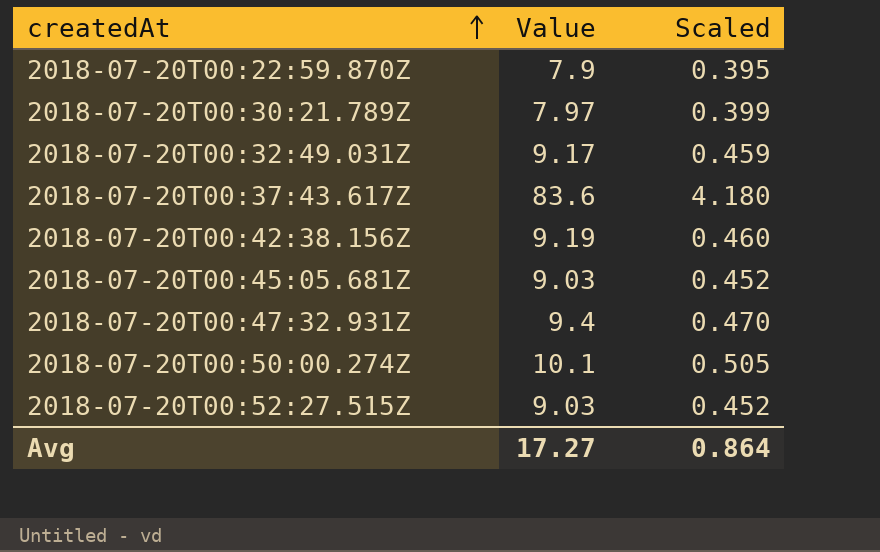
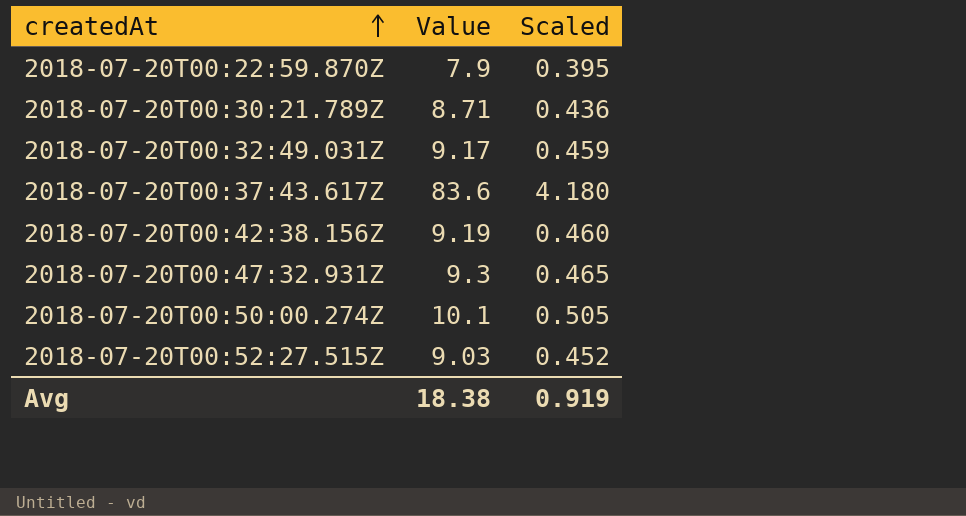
row 2018-07-20T00:45:05.681Z: 9.03 | 0.452 -> none
2018-07-20T00:30:21.789Z | Value: 7.97 -> 8.71
2018-07-20T00:30:21.789Z | Scaled: 0.399 -> 0.436
2018-07-20T00:47:32.931Z | Value: 9.4 -> 9.3
2018-07-20T00:47:32.931Z | Scaled: 0.470 -> 0.465
Avg | Value: 17.27 -> 18.38
Avg | Scaled: 0.864 -> 0.919

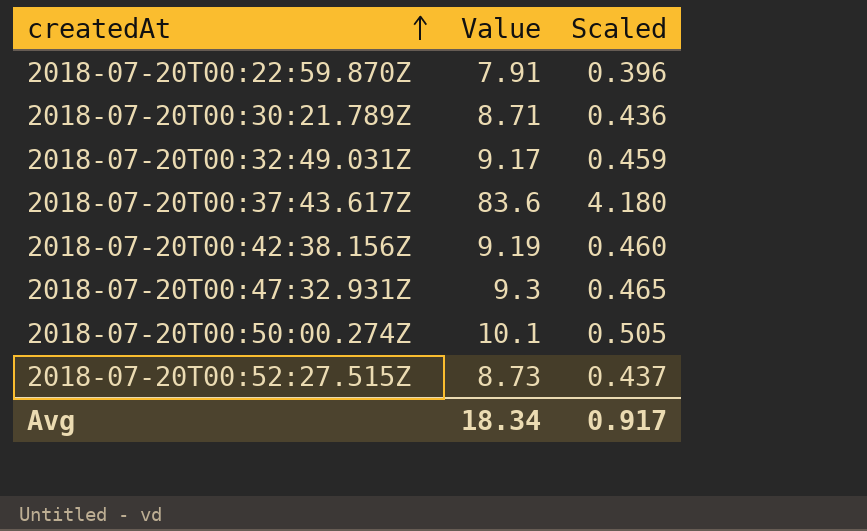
2018-07-20T00:22:59.870Z | Value: 7.9 -> 7.91
2018-07-20T00:22:59.870Z | Scaled: 0.395 -> 0.396
2018-07-20T00:52:27.515Z | Value: 9.03 -> 8.73
2018-07-20T00:52:27.515Z | Scaled: 0.452 -> 0.437
Avg | Value: 18.38 -> 18.34
Avg | Scaled: 0.919 -> 0.917

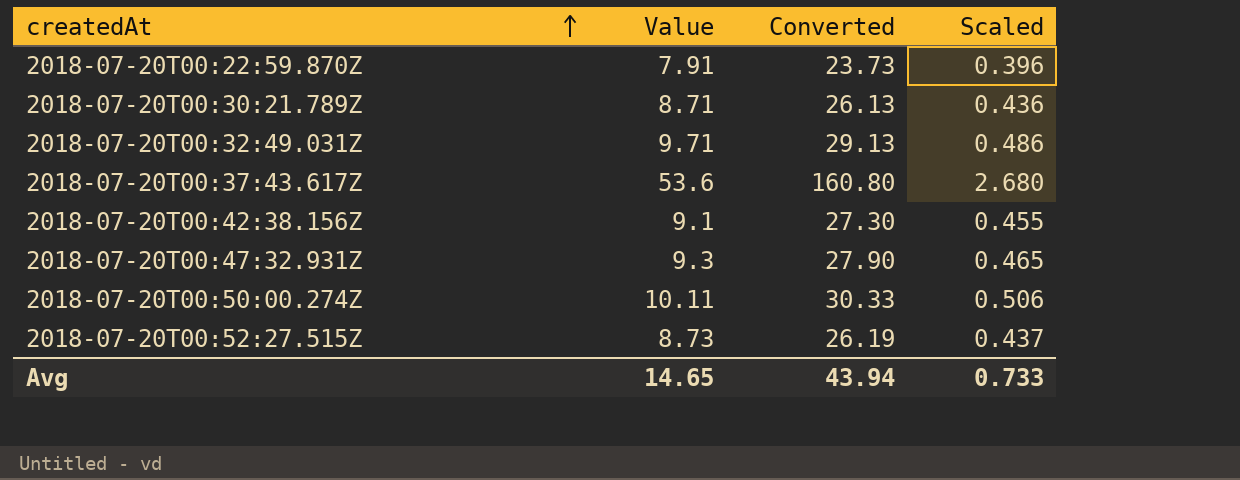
column Converted | formula: none -> [Value] * 3
2018-07-20T00:32:49.031Z | Value: 9.17 -> 9.71
2018-07-20T00:32:49.031Z | Scaled: 0.459 -> 0.486
2018-07-20T00:37:43.617Z | Value: 83.6 -> 53.6
2018-07-20T00:37:43.617Z | Scaled: 4.180 -> 2.680
2018-07-20T00:42:38.156Z | Value: 9.19 -> 9.1
2018-07-20T00:42:38.156Z | Scaled: 0.460 -> 0.455
2018-07-20T00:50:00.274Z | Value: 10.1 -> 10.11
2018-07-20T00:50:00.274Z | Scaled: 0.505 -> 0.506
Avg | Value: 18.34 -> 14.65
Avg | Scaled: 0.917 -> 0.733

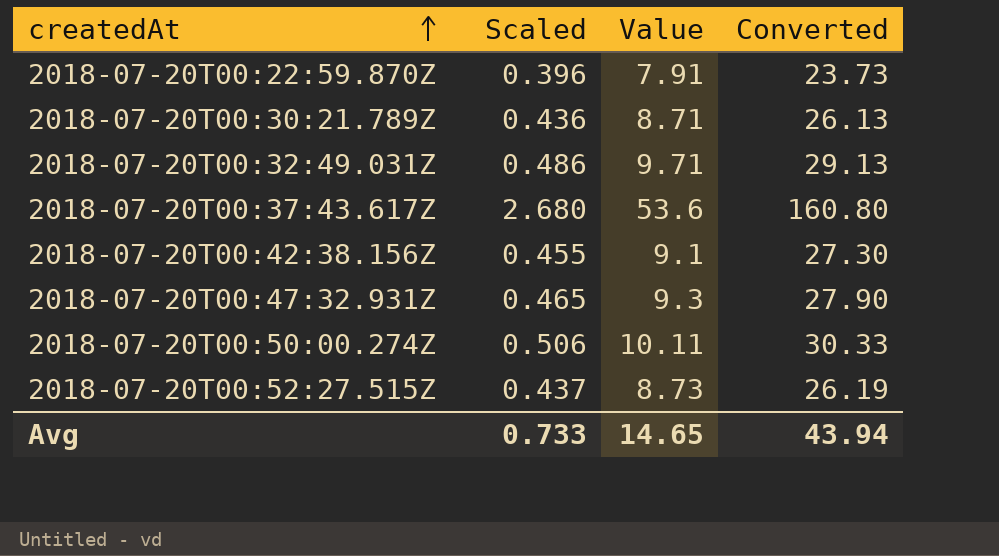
column Scaled | position: 4 -> 2

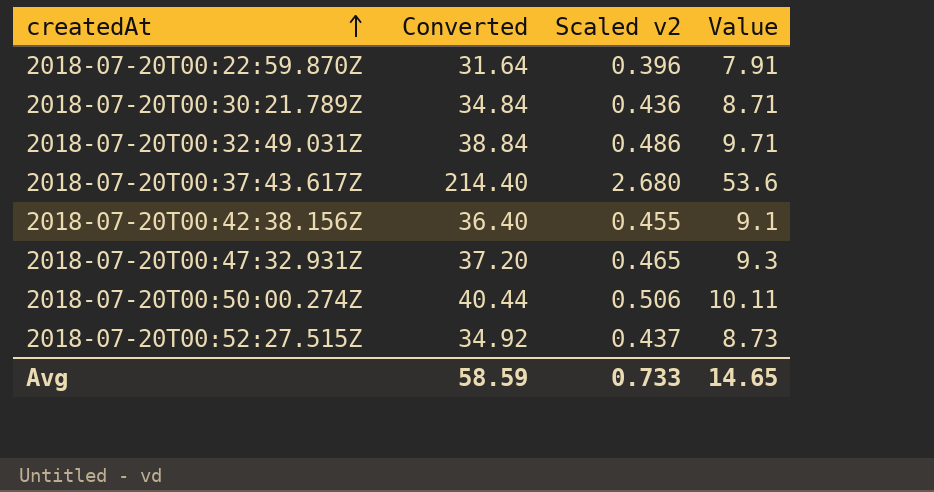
column Converted | formula: [Value] * 3 -> [Value] * 4
column Converted | position: 4 -> 2
column name: Scaled -> Scaled v2
Avg | Converted: 43.94 -> 58.59

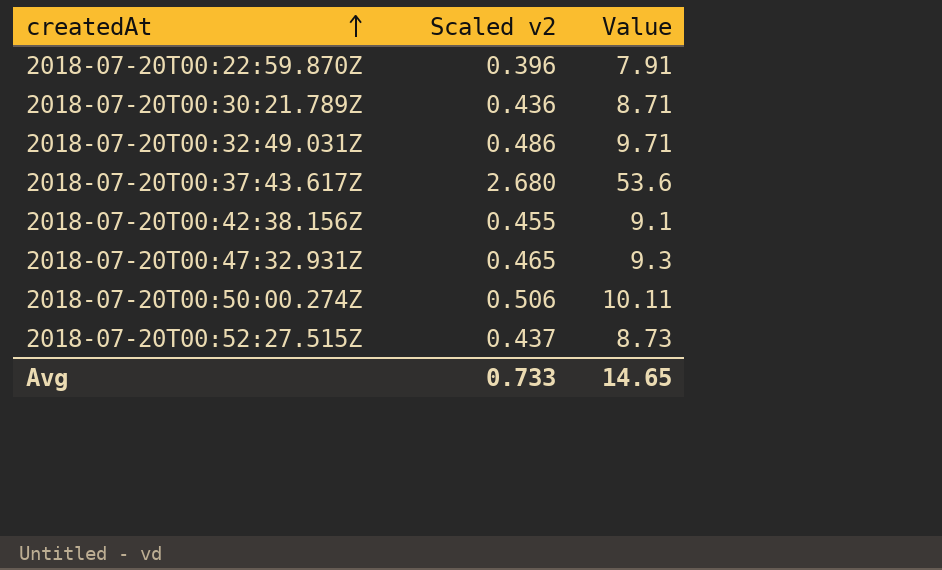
column Converted | formula: [Value] * 4 -> none

